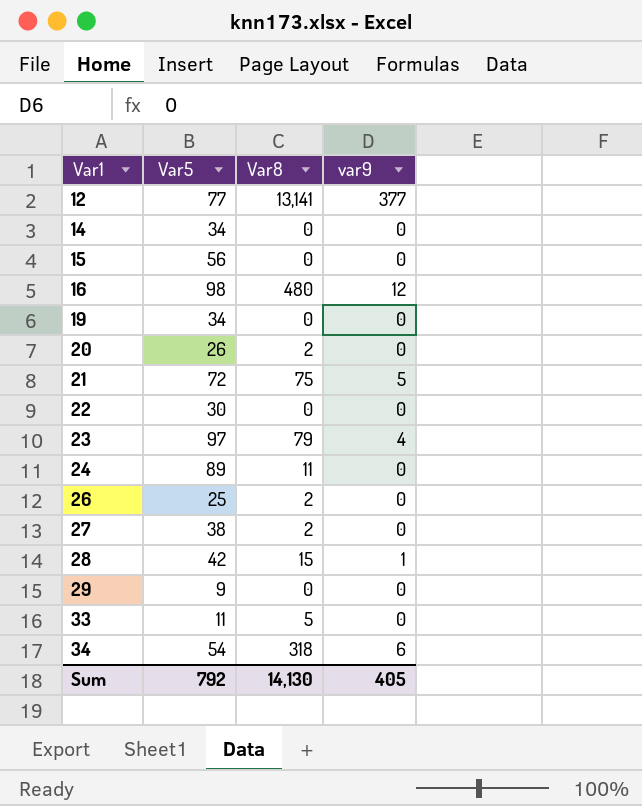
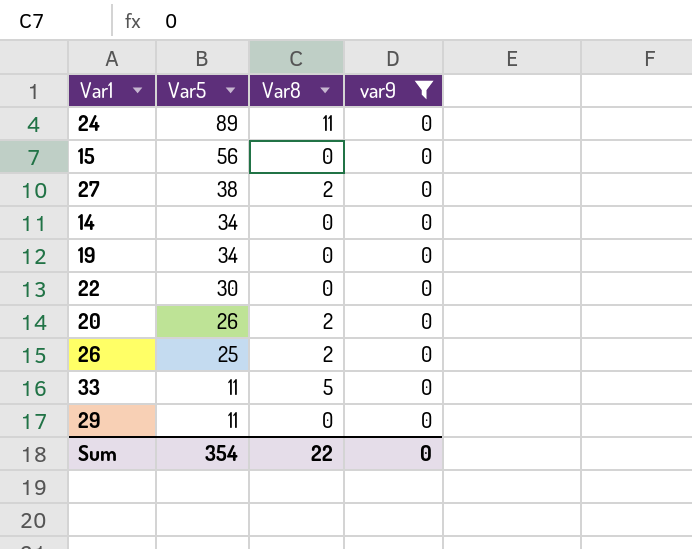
filter: none -> var9 = 0
row order: Var1 ascending -> Var5 descending
29 | Var5: 9 -> 11
Sum | Var5: 792 -> 354
Sum | Var8: 14,130 -> 22
Sum | var9: 405 -> 0

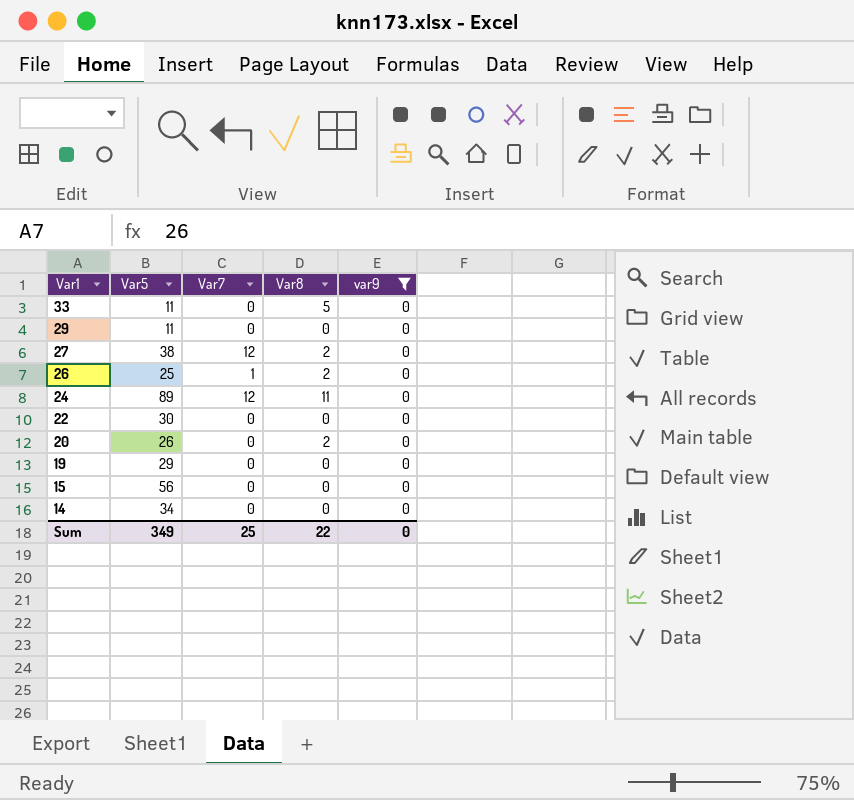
row order: Var5 descending -> Var1 descending
column Var7 | position: none -> 3
19 | Var5: 34 -> 29
Sum | Var5: 354 -> 349

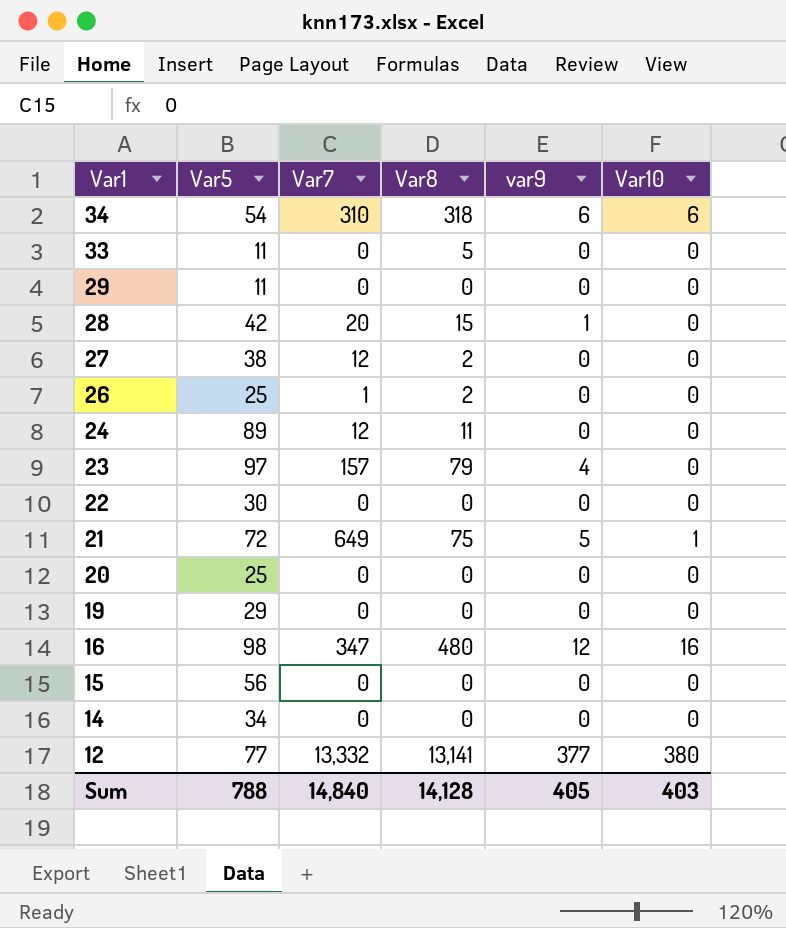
filter: var9 = 0 -> none
column Var10 | position: none -> 6
20 | Var5: 26 -> 25
20 | Var8: 2 -> 0
Sum | Var5: 349 -> 788
Sum | Var7: 25 -> 14,840
Sum | Var8: 22 -> 14,128
Sum | var9: 0 -> 405

